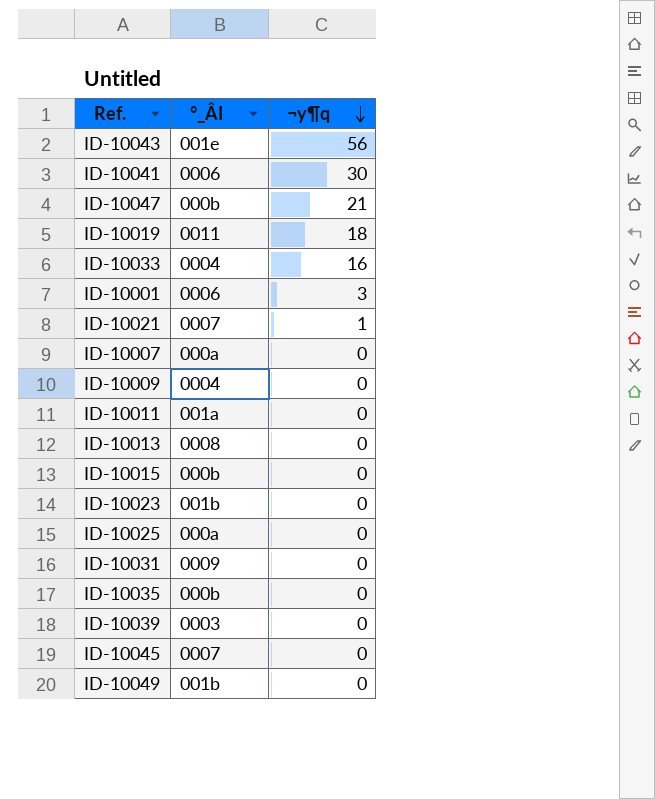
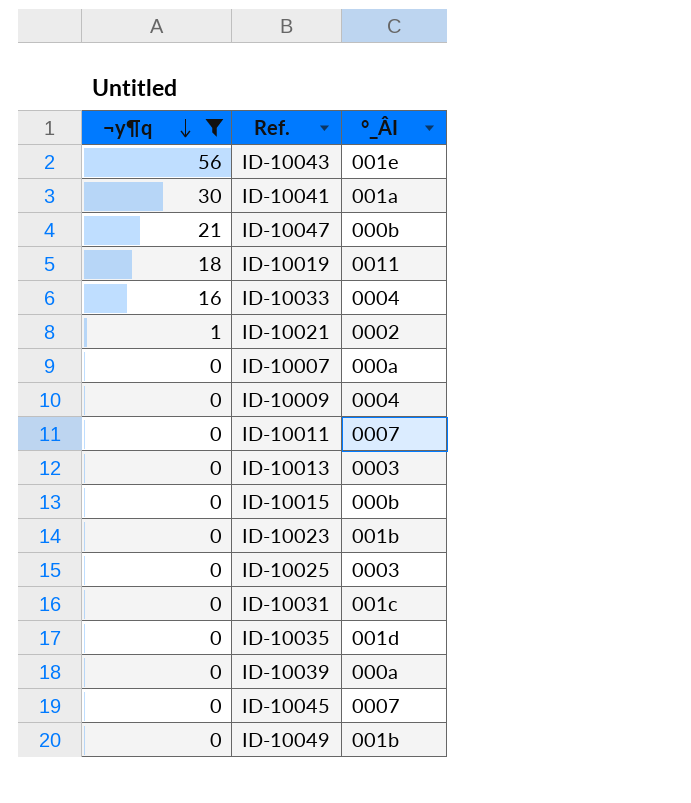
filter: none -> ¬y¶q != 3
column ¬y¶q | position: 3 -> 1
ID-10041 | °_ÂI: 0006 -> 001a
ID-10021 | °_ÂI: 0007 -> 0002
ID-10011 | °_ÂI: 001a -> 0007
ID-10013 | °_ÂI: 0008 -> 0003
ID-10025 | °_ÂI: 000a -> 0003
ID-10031 | °_ÂI: 0009 -> 001c
ID-10035 | °_ÂI: 000b -> 001d
ID-10039 | °_ÂI: 0003 -> 000a

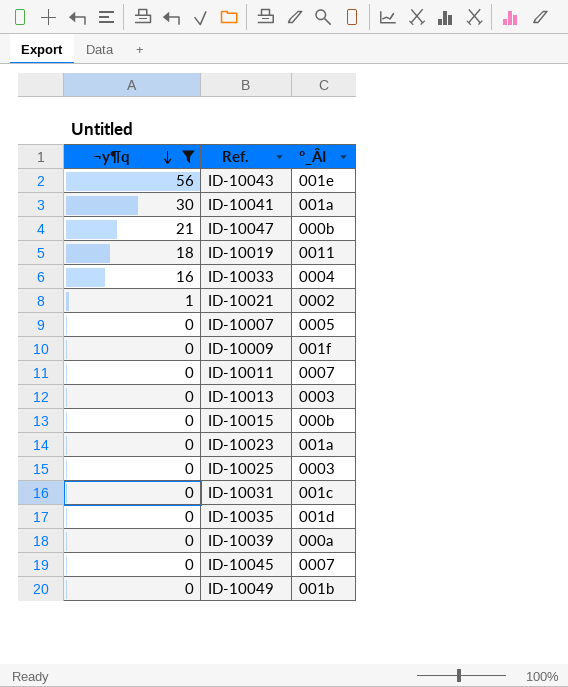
ID-10007 | °_ÂI: 000a -> 0005
ID-10009 | °_ÂI: 0004 -> 001f
ID-10023 | °_ÂI: 001b -> 001a

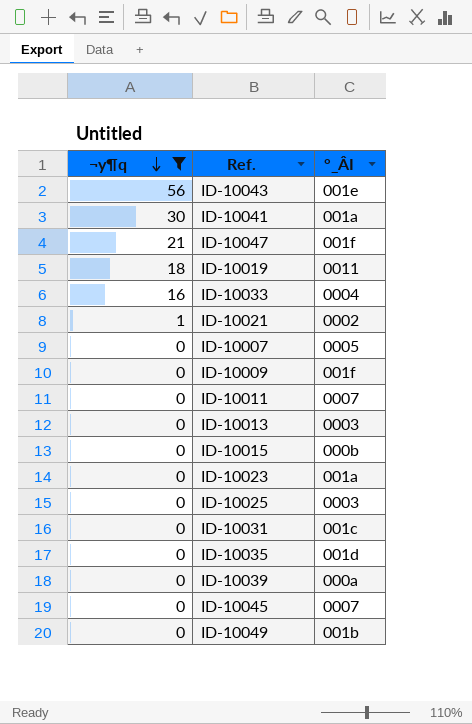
ID-10047 | °_ÂI: 000b -> 001f

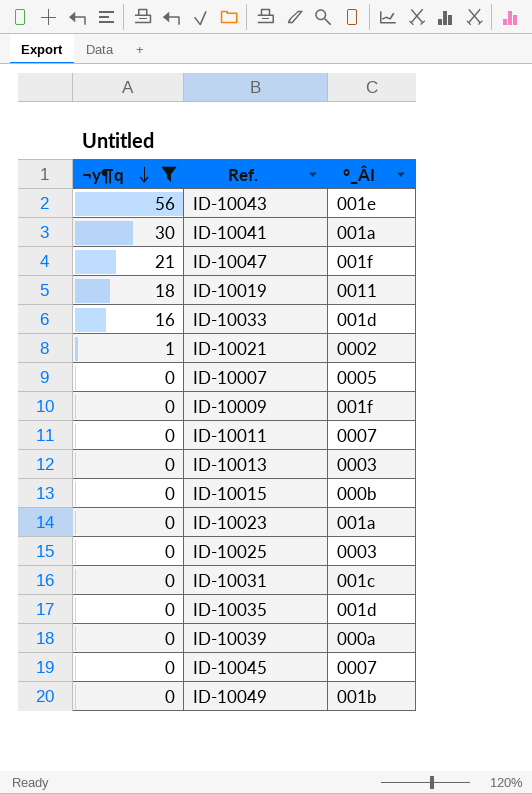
ID-10033 | °_ÂI: 0004 -> 001d

